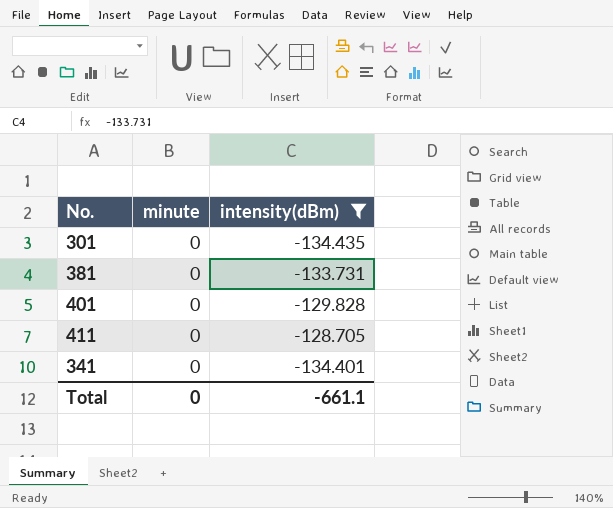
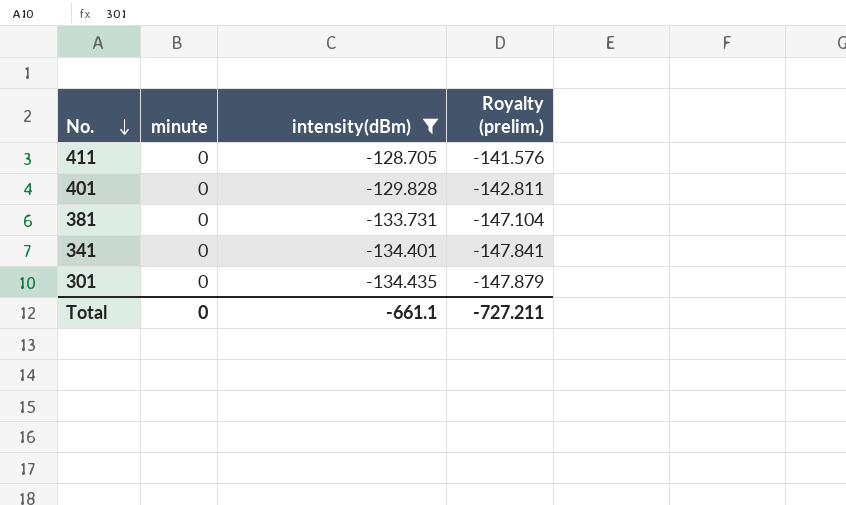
row order: none -> No. descending
column Royalty (prelim.) | formula: none -> [intensity(dBm)] * 1.1

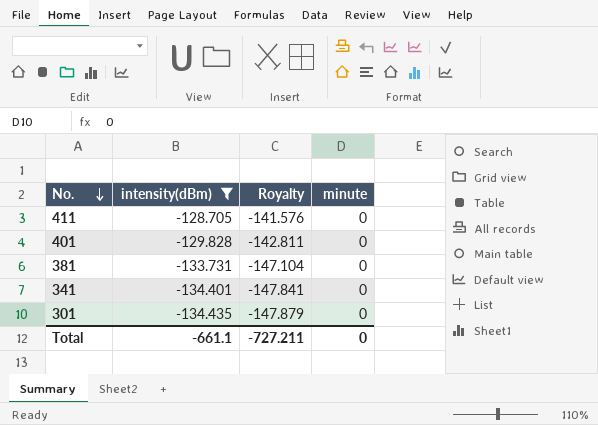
column name: Royalty (prelim.) -> Royalty
column minute | position: 2 -> 4

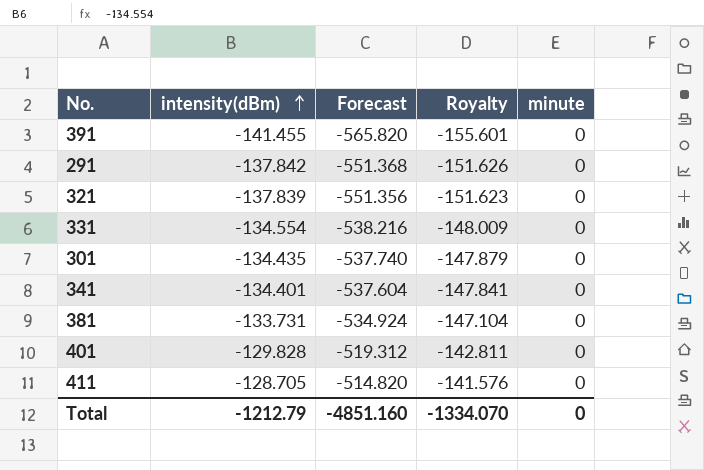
filter: intensity(dBm) >= -134.435 -> none
row order: No. descending -> intensity(dBm) ascending
column Forecast | formula: none -> [intensity(dBm)] * 4
Total | intensity(dBm): -661.1 -> -1212.79
Total | Royalty: -727.211 -> -1334.070

